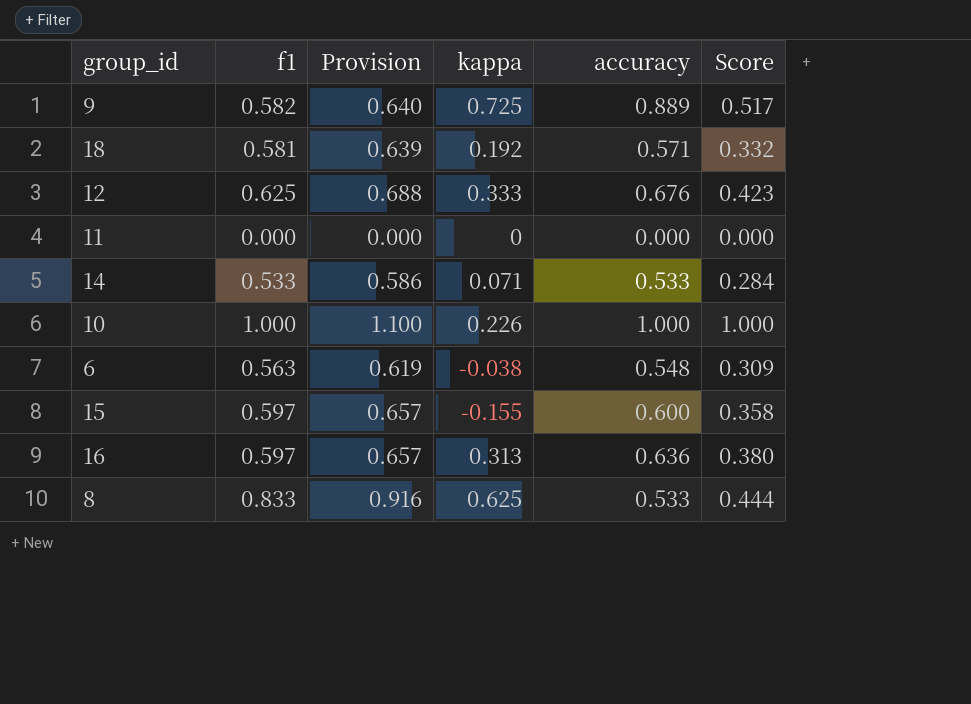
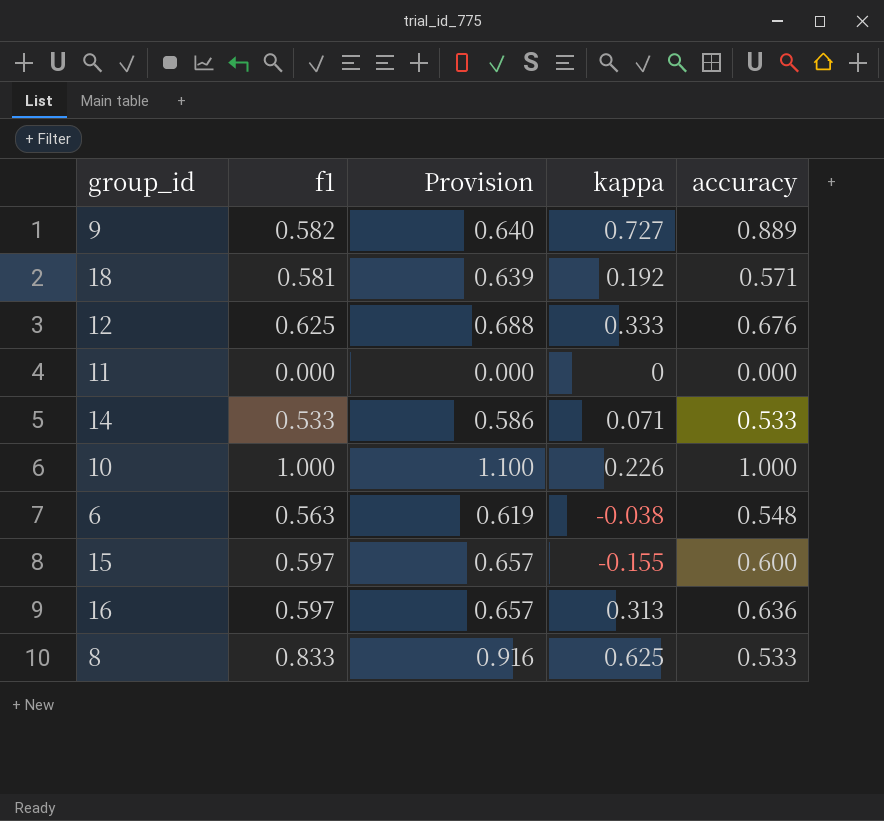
column Score | formula: [f1] * [accuracy] -> none
9 | kappa: 0.725 -> 0.727

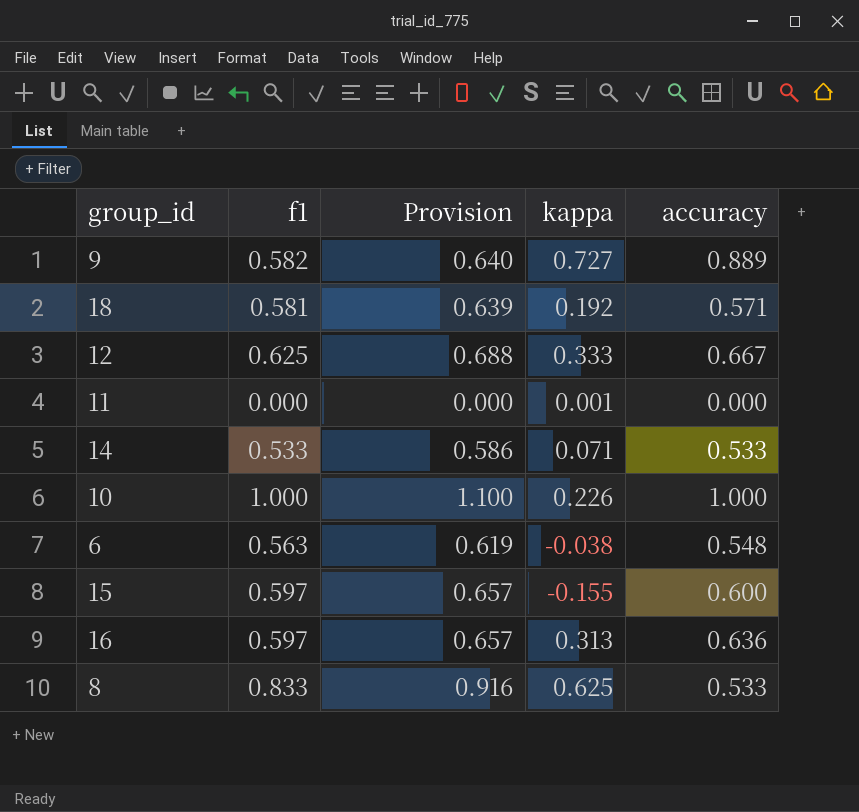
12 | accuracy: 0.676 -> 0.667
11 | kappa: 0 -> 0.001

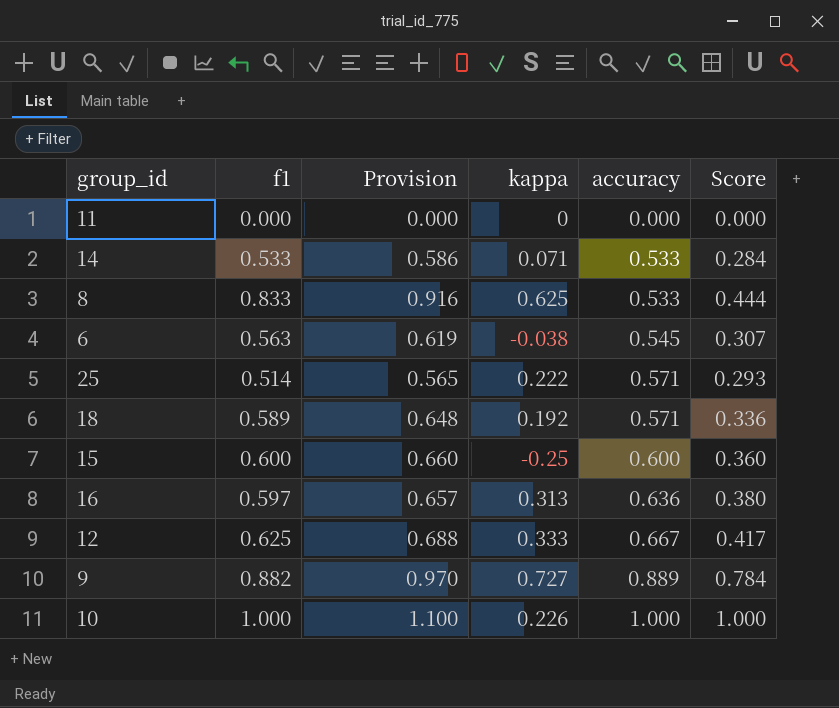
row order: none -> accuracy ascending
column Score | formula: none -> [f1] * [accuracy]
11 | kappa: 0.001 -> 0
6 | accuracy: 0.548 -> 0.545
row 25: none -> 0.514 | 0.565 | 0.222 | 0.571 | 0.293
18 | f1: 0.581 -> 0.589
18 | Provision: 0.639 -> 0.648
15 | f1: 0.597 -> 0.600
15 | Provision: 0.657 -> 0.660
15 | kappa: -0.155 -> -0.25
9 | f1: 0.582 -> 0.882
9 | Provision: 0.640 -> 0.970

